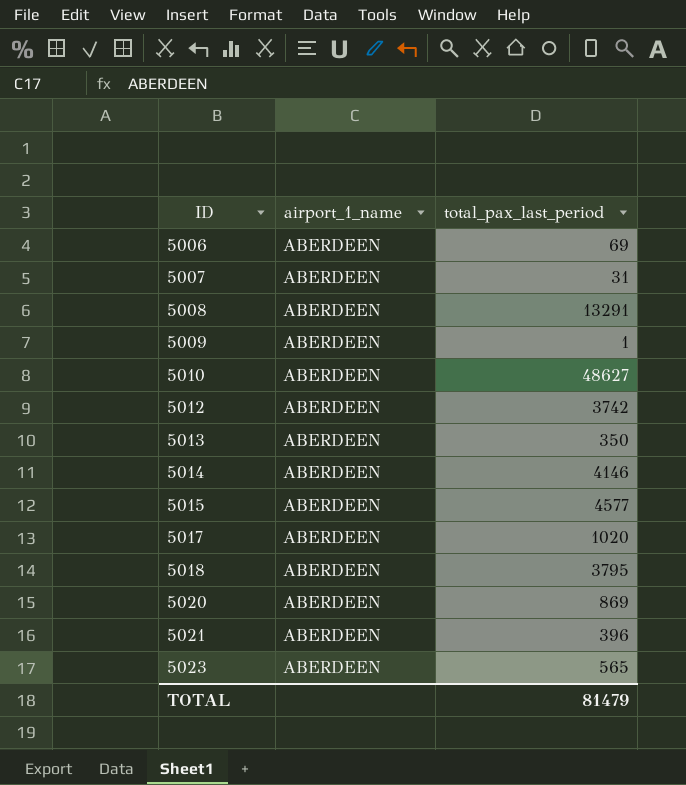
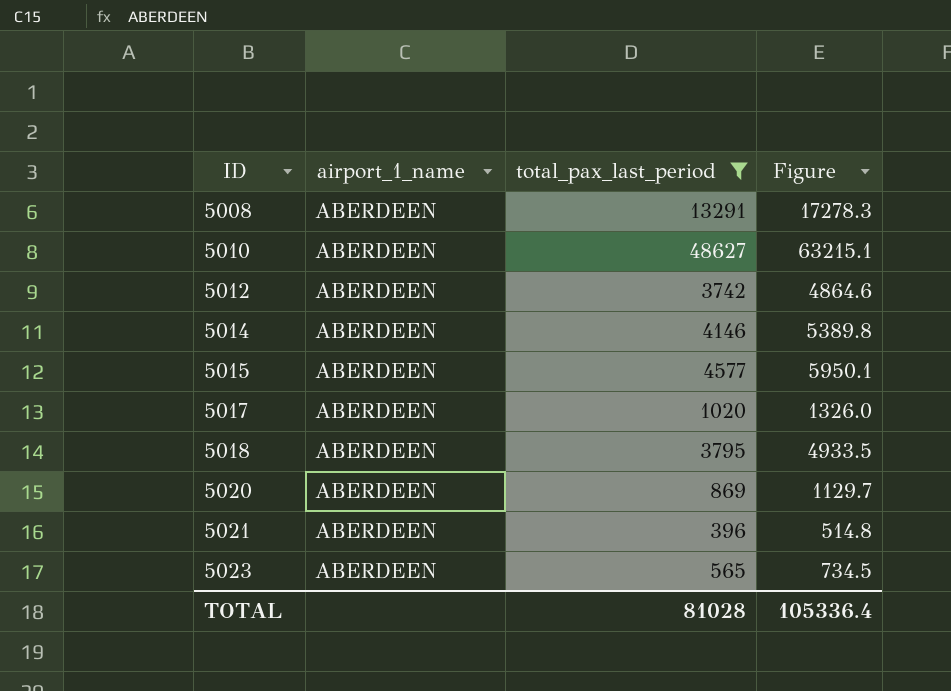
filter: none -> total_pax_last_period >= 396
column Figure | formula: none -> [total_pax_last_period] * 1.3
TOTAL | total_pax_last_period: 81479 -> 81028

